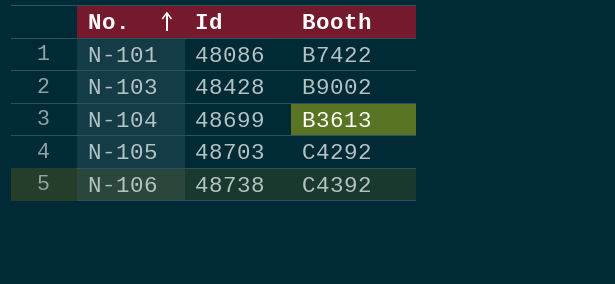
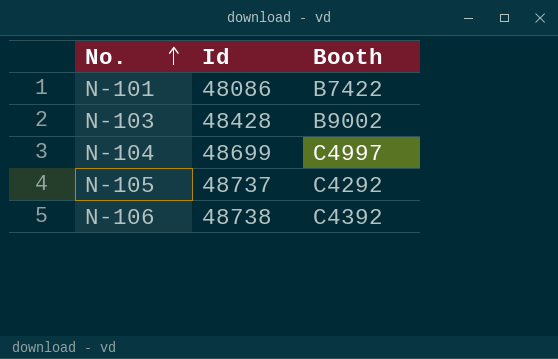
N-104 | Booth: B3613 -> C4997
N-105 | Id: 48703 -> 48737

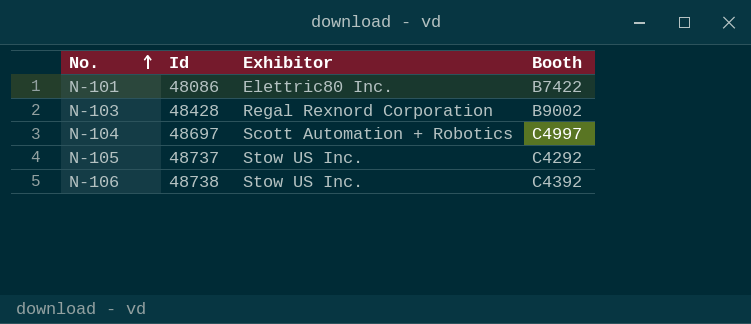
column Exhibitor | position: none -> 3
N-104 | Id: 48699 -> 48697

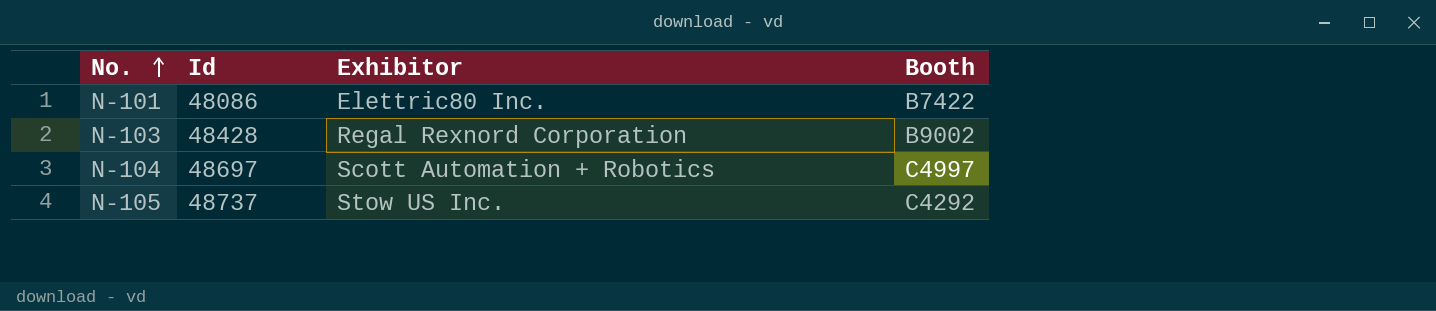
row N-106: 48738 | Stow US Inc. | C4392 -> none

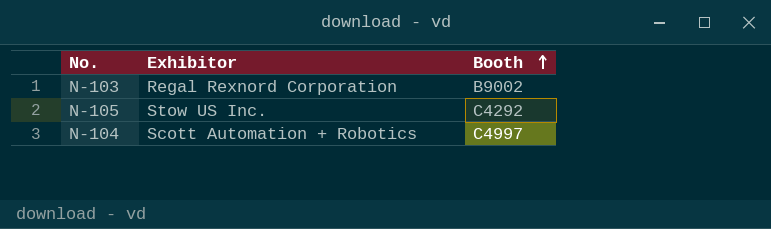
row order: No. ascending -> Booth ascending
column Id | position: 2 -> none
row N-101: 48086 | Elettric80 Inc. | B7422 -> none

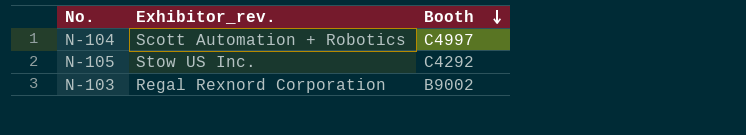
row order: Booth ascending -> Booth descending
column name: Exhibitor -> Exhibitor_rev.

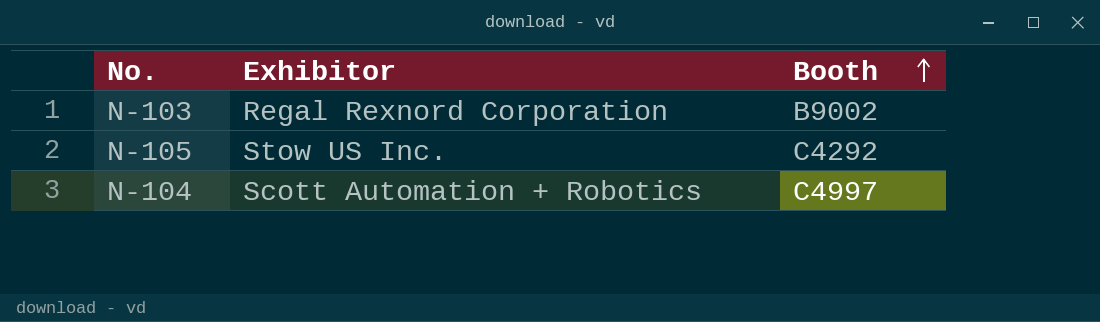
row order: Booth descending -> Booth ascending
column name: Exhibitor_rev. -> Exhibitor

